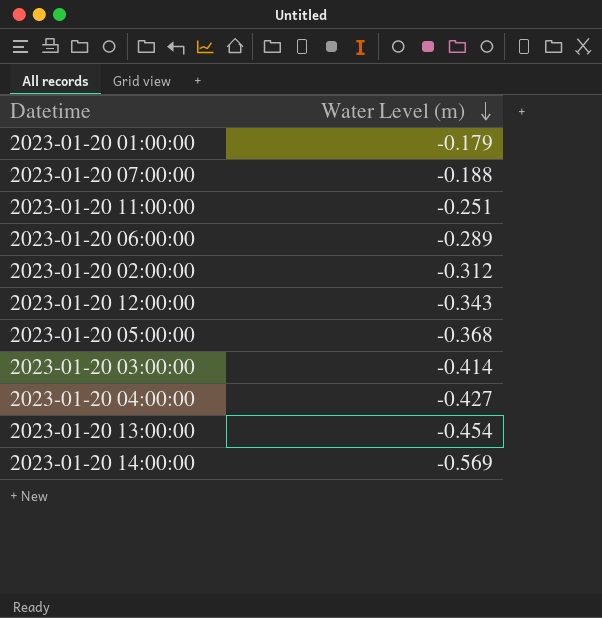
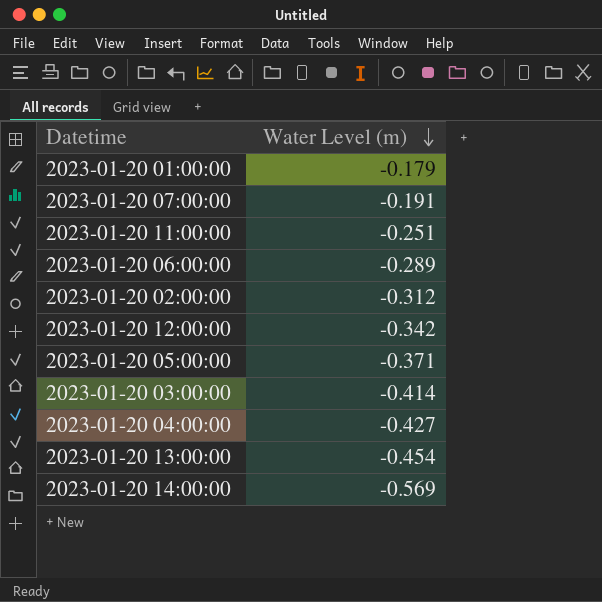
2023-01-20 07:00:00 | Water Level (m): -0.188 -> -0.191
2023-01-20 12:00:00 | Water Level (m): -0.343 -> -0.342
2023-01-20 05:00:00 | Water Level (m): -0.368 -> -0.371

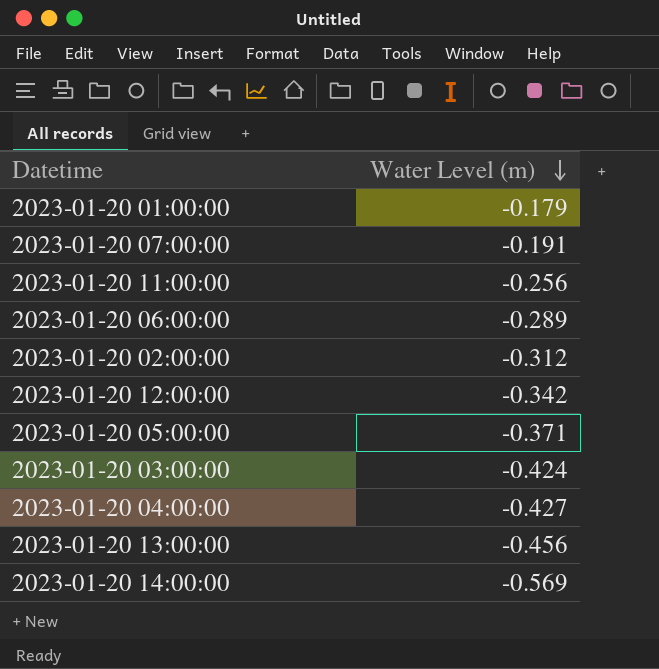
2023-01-20 11:00:00 | Water Level (m): -0.251 -> -0.256
2023-01-20 03:00:00 | Water Level (m): -0.414 -> -0.424
2023-01-20 13:00:00 | Water Level (m): -0.454 -> -0.456

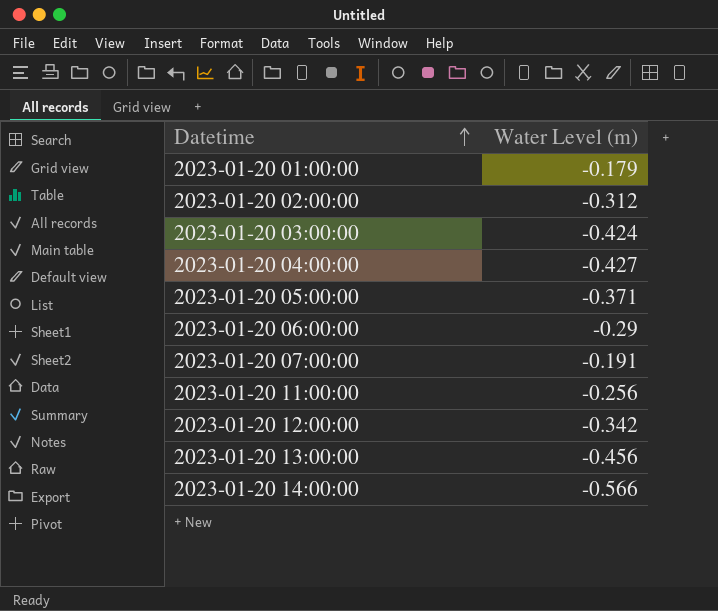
row order: Water Level (m) descending -> Datetime ascending
2023-01-20 06:00:00 | Water Level (m): -0.289 -> -0.29
2023-01-20 14:00:00 | Water Level (m): -0.569 -> -0.566

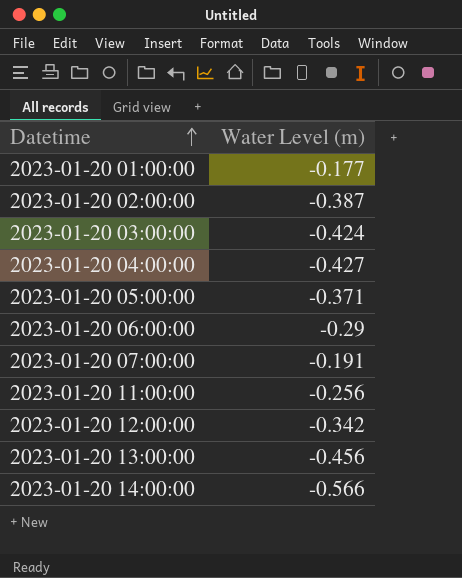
2023-01-20 01:00:00 | Water Level (m): -0.179 -> -0.177
2023-01-20 02:00:00 | Water Level (m): -0.312 -> -0.387

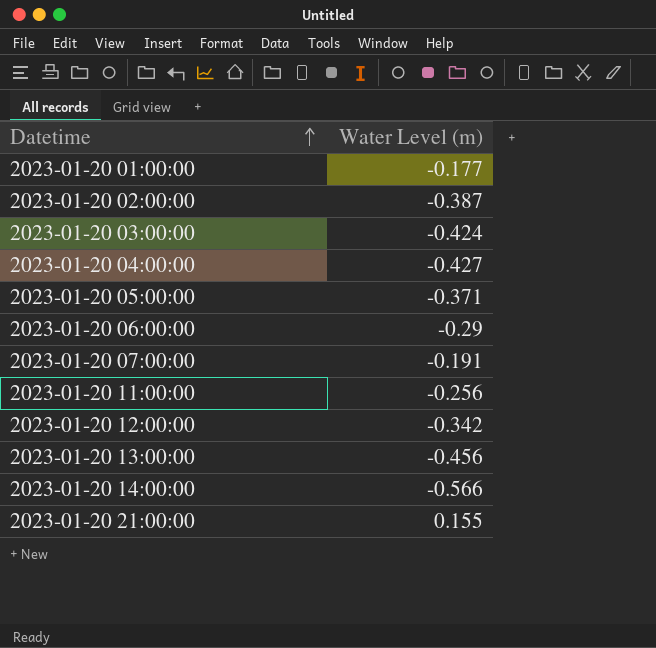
row 2023-01-20 21:00:00: none -> 0.155

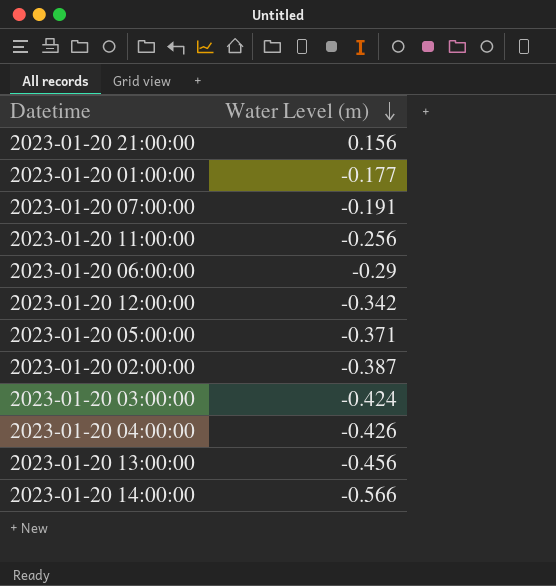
row order: Datetime ascending -> Water Level (m) descending
2023-01-20 21:00:00 | Water Level (m): 0.155 -> 0.156
2023-01-20 04:00:00 | Water Level (m): -0.427 -> -0.426

